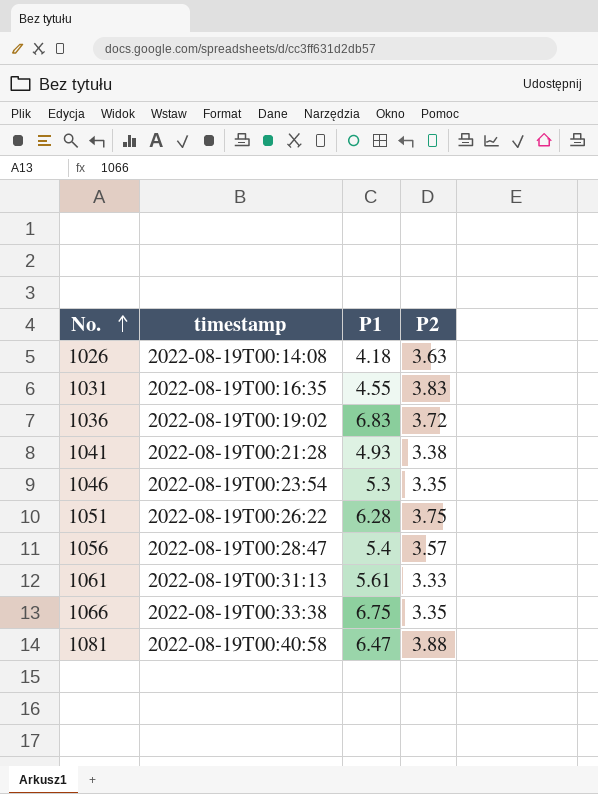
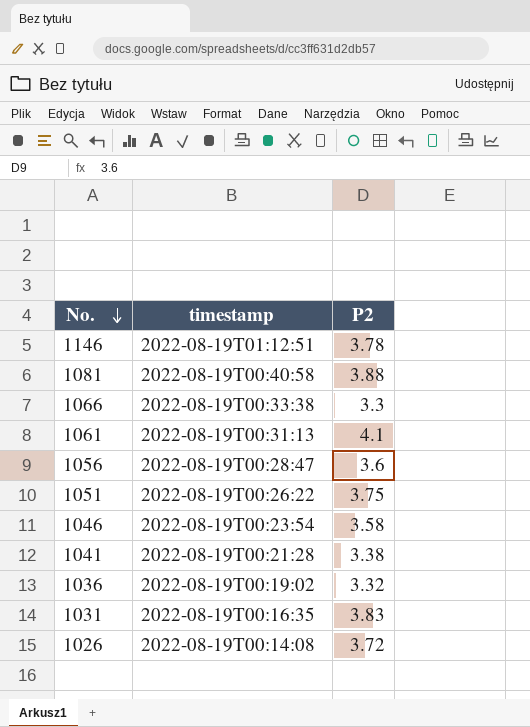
row order: No. ascending -> No. descending
column P1 | position: 3 -> none
row 1146: none -> 2022-08-19T01:12:51 | 3.78
1066 | P2: 3.35 -> 3.3
1061 | P2: 3.33 -> 4.1
1056 | P2: 3.57 -> 3.6
1046 | P2: 3.35 -> 3.58
1036 | P2: 3.72 -> 3.32
1026 | P2: 3.63 -> 3.72

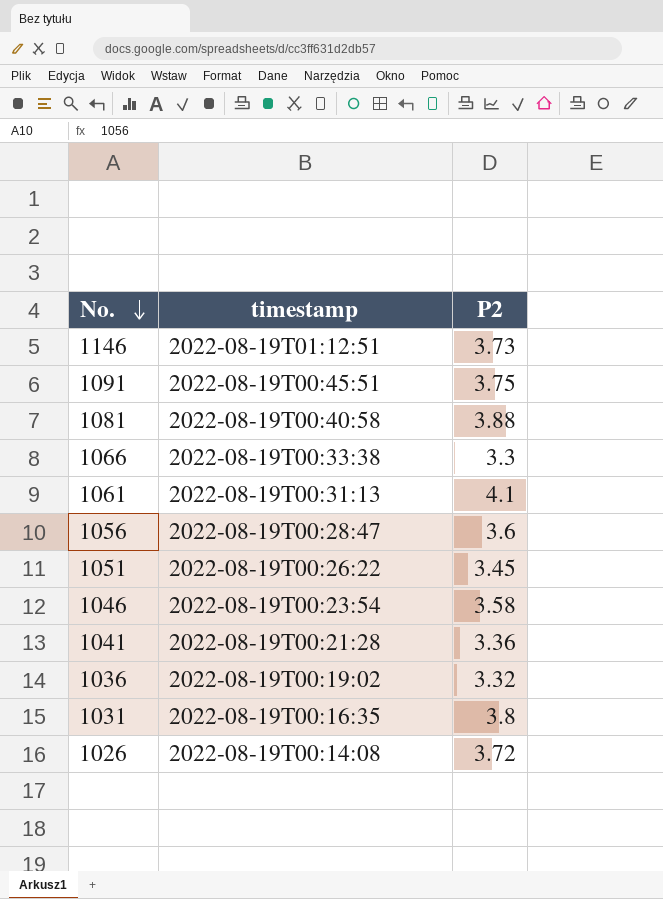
1146 | P2: 3.78 -> 3.73
row 1091: none -> 2022-08-19T00:45:51 | 3.75
1051 | P2: 3.75 -> 3.45
1041 | P2: 3.38 -> 3.36
1031 | P2: 3.83 -> 3.8

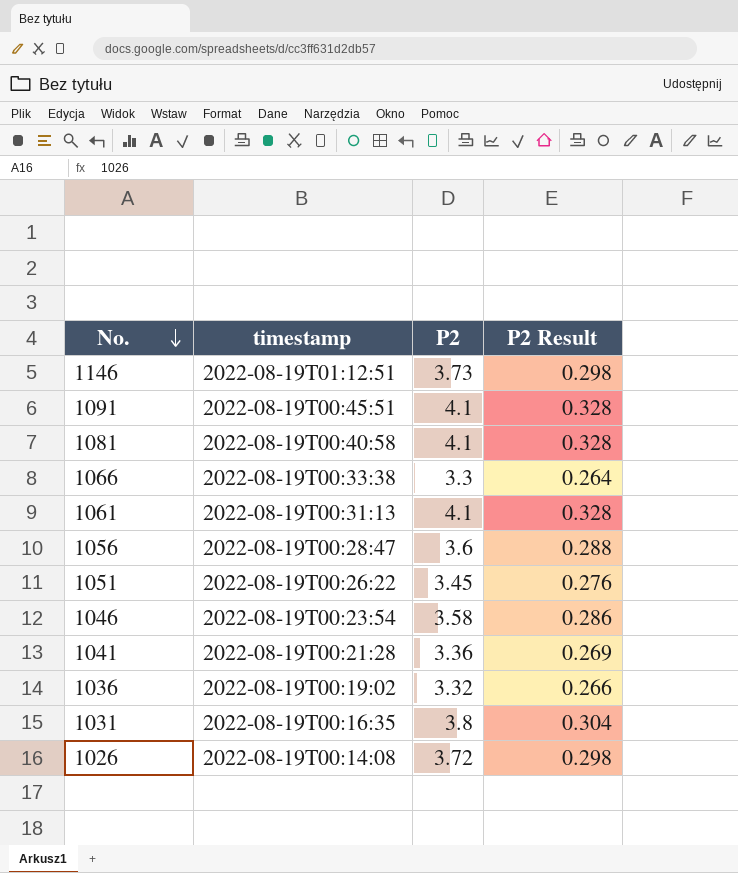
column P2 Result | formula: none -> [P2] * 0.08
1091 | P2: 3.75 -> 4.1
1081 | P2: 3.88 -> 4.1

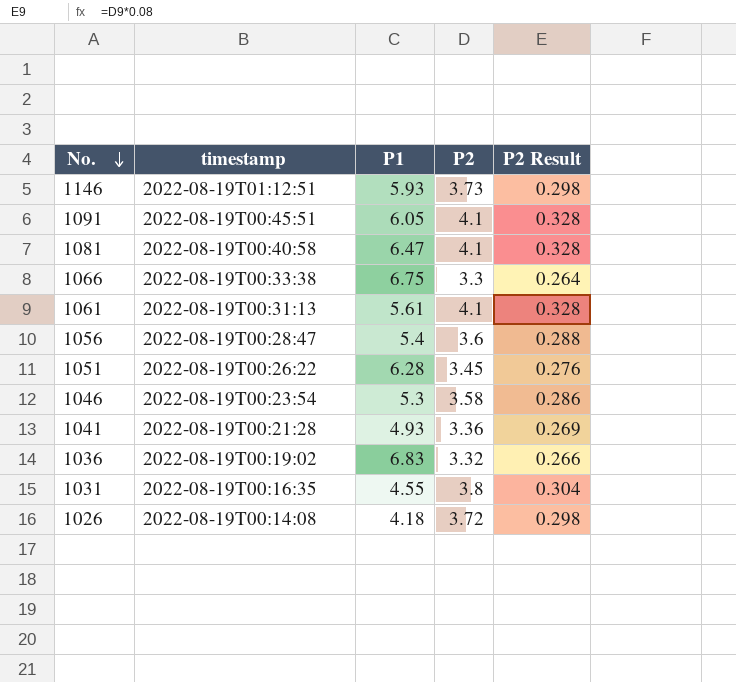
column P1 | position: none -> 3

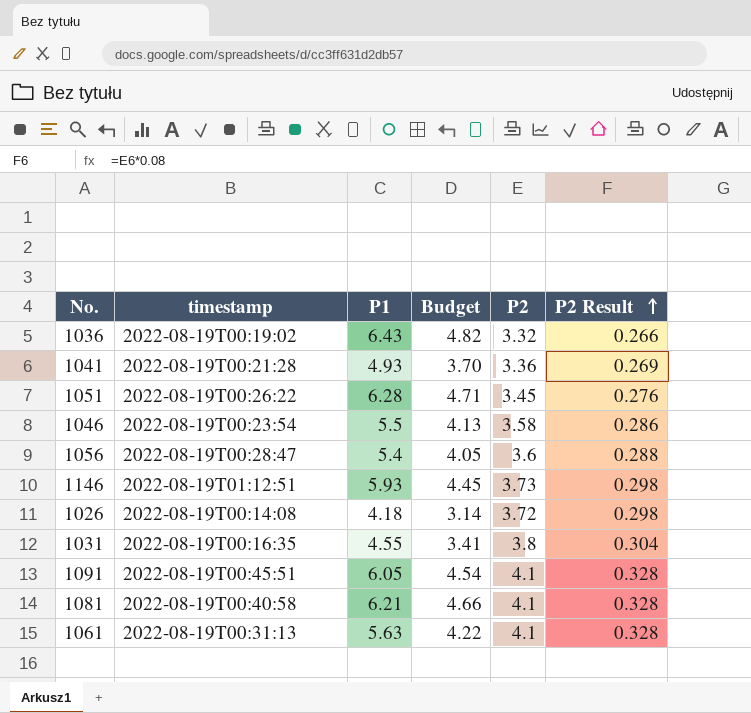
row order: No. descending -> P2 Result ascending
column Budget | formula: none -> [P1] * 0.75
row 1066: 2022-08-19T00:33:38 | 6.75 | 3.3 | 0.264 -> none
1036 | P1: 6.83 -> 6.43
1046 | P1: 5.3 -> 5.5
1081 | P1: 6.47 -> 6.21
1061 | P1: 5.61 -> 5.63

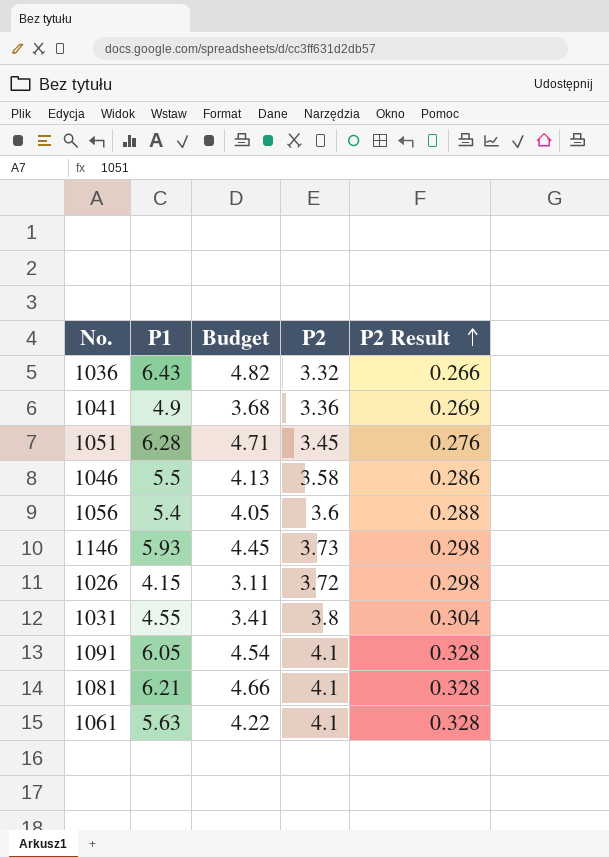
column timestamp | position: 2 -> none
1041 | P1: 4.93 -> 4.9
1041 | Budget: 3.70 -> 3.68
1026 | P1: 4.18 -> 4.15
1026 | Budget: 3.14 -> 3.11

